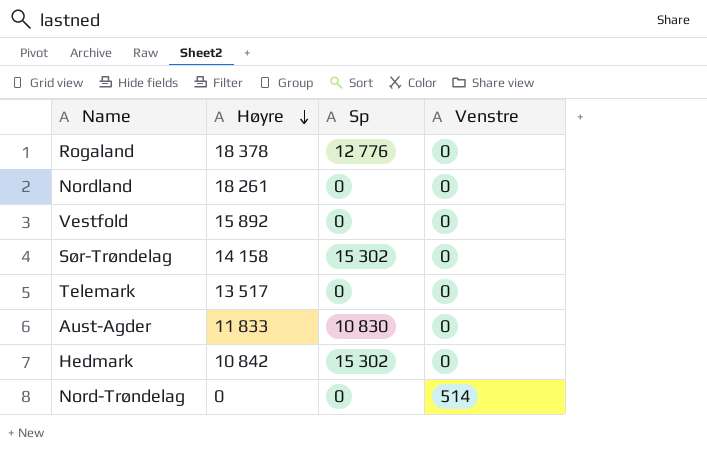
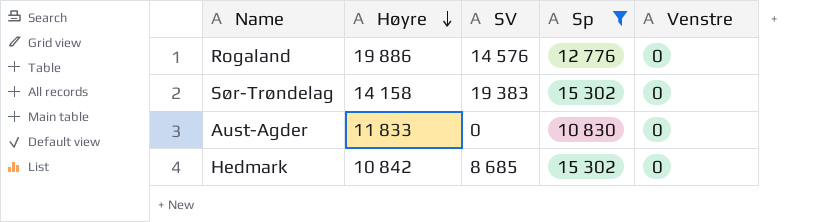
filter: none -> Sp != 0
column SV | position: none -> 3
Rogaland | Høyre: 18 378 -> 19 886

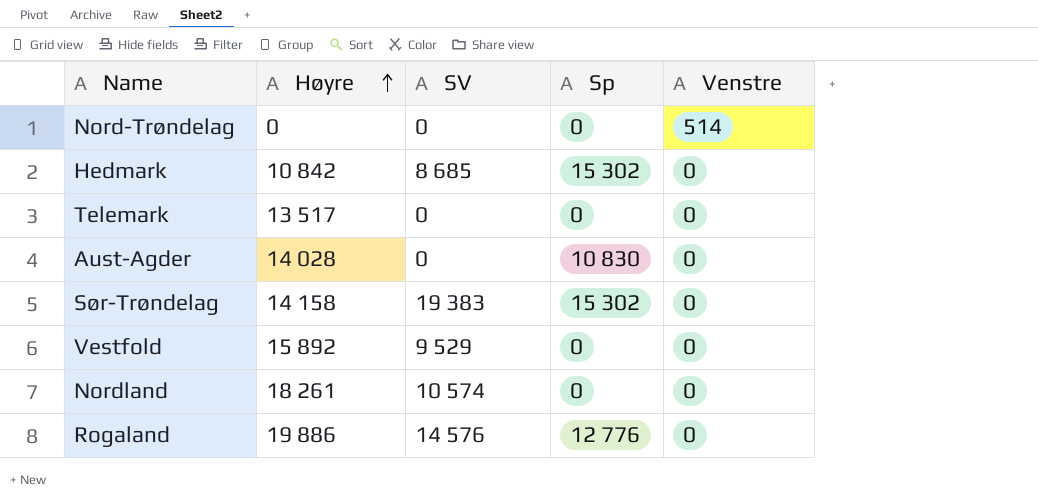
filter: Sp != 0 -> none
row order: Høyre descending -> Høyre ascending
Aust-Agder | Høyre: 11 833 -> 14 028

